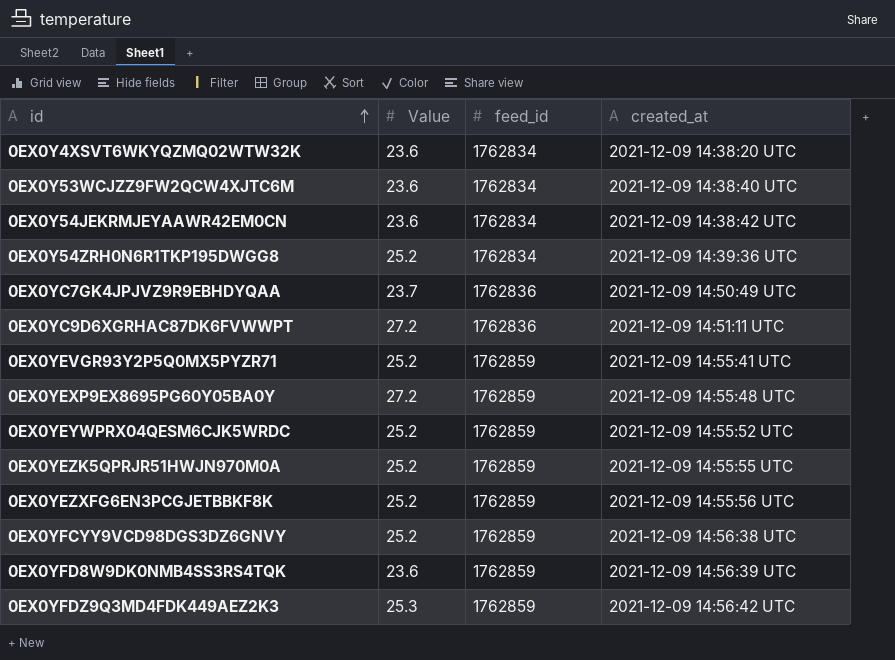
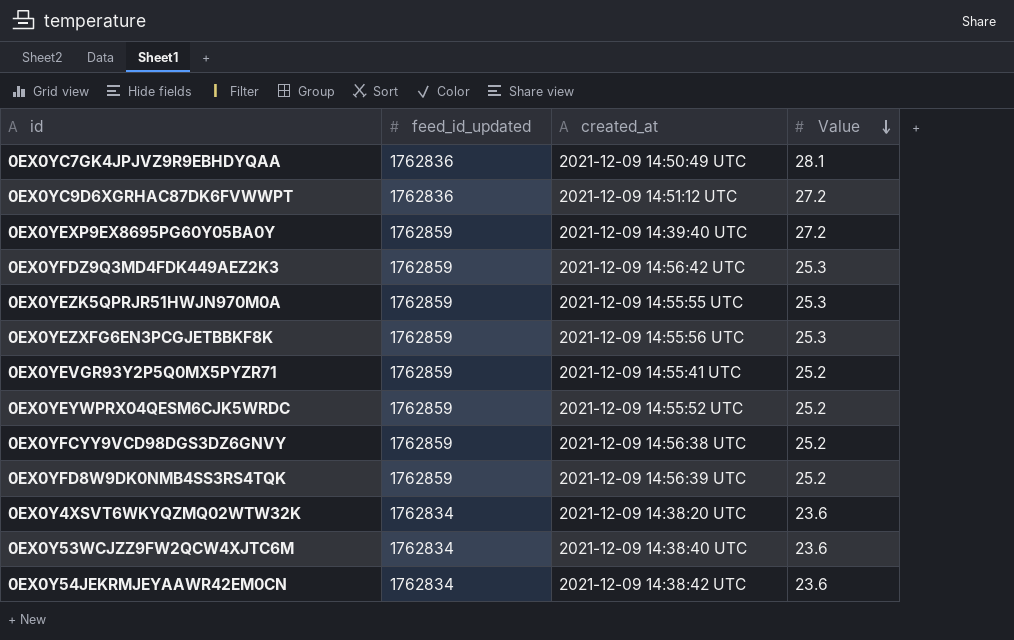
row order: id ascending -> Value descending
column name: feed_id -> feed_id_updated
column Value | position: 2 -> 4
row 0EX0Y54ZRH0N6R1TKP195DWGG8: 25.2 | 1762834 | 2021-12-09 14:39:36 UTC -> none
0EX0YC7GK4JPJVZ9R9EBHDYQAA | Value: 23.7 -> 28.1
0EX0YC9D6XGRHAC87DK6FVWWPT | created_at: 2021-12-09 14:51:11 UTC -> 2021-12-09 14:51:12 UTC
0EX0YEXP9EX8695PG60Y05BA0Y | created_at: 2021-12-09 14:55:48 UTC -> 2021-12-09 14:39:40 UTC
0EX0YEZK5QPRJR51HWJN970M0A | Value: 25.2 -> 25.3
0EX0YEZXFG6EN3PCGJETBBKF8K | Value: 25.2 -> 25.3
0EX0YFD8W9DK0NMB4SS3RS4TQK | Value: 23.6 -> 25.2

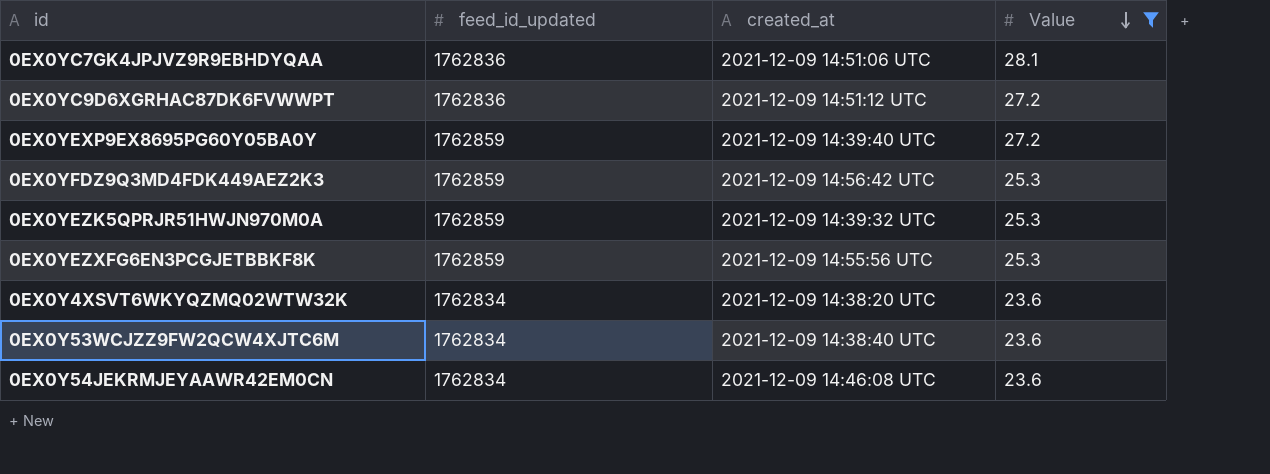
filter: none -> Value != 25.2
0EX0YC7GK4JPJVZ9R9EBHDYQAA | created_at: 2021-12-09 14:50:49 UTC -> 2021-12-09 14:51:06 UTC
0EX0YEZK5QPRJR51HWJN970M0A | created_at: 2021-12-09 14:55:55 UTC -> 2021-12-09 14:39:32 UTC
0EX0Y54JEKRMJEYAAWR42EM0CN | created_at: 2021-12-09 14:38:42 UTC -> 2021-12-09 14:46:08 UTC

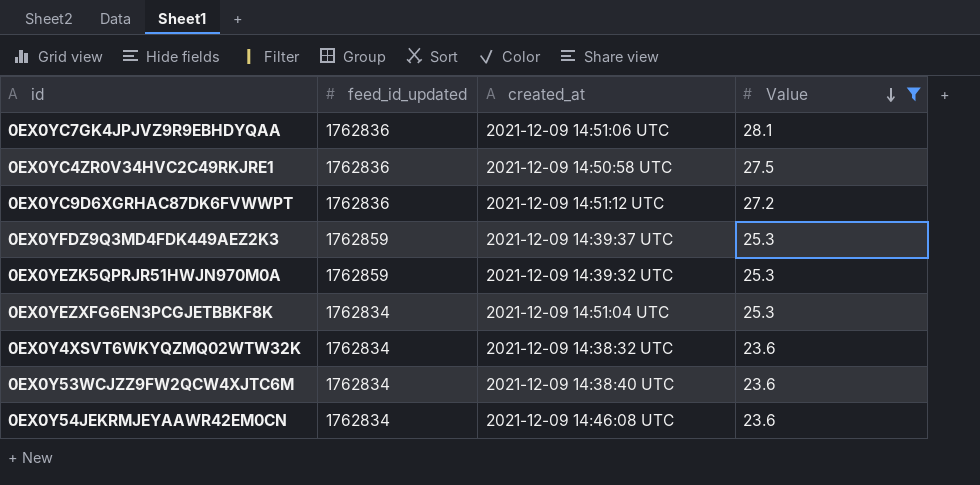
row 0EX0YEXP9EX8695PG60Y05BA0Y: 1762859 | 2021-12-09 14:39:40 UTC | 27.2 -> none
row 0EX0YC4ZR0V34HVC2C49RKJRE1: none -> 1762836 | 2021-12-09 14:50:58 UTC | 27.5
0EX0YFDZ9Q3MD4FDK449AEZ2K3 | created_at: 2021-12-09 14:56:42 UTC -> 2021-12-09 14:39:37 UTC
0EX0YEZXFG6EN3PCGJETBBKF8K | feed_id_updated: 1762859 -> 1762834
0EX0YEZXFG6EN3PCGJETBBKF8K | created_at: 2021-12-09 14:55:56 UTC -> 2021-12-09 14:51:04 UTC
0EX0Y4XSVT6WKYQZMQ02WTW32K | created_at: 2021-12-09 14:38:20 UTC -> 2021-12-09 14:38:32 UTC

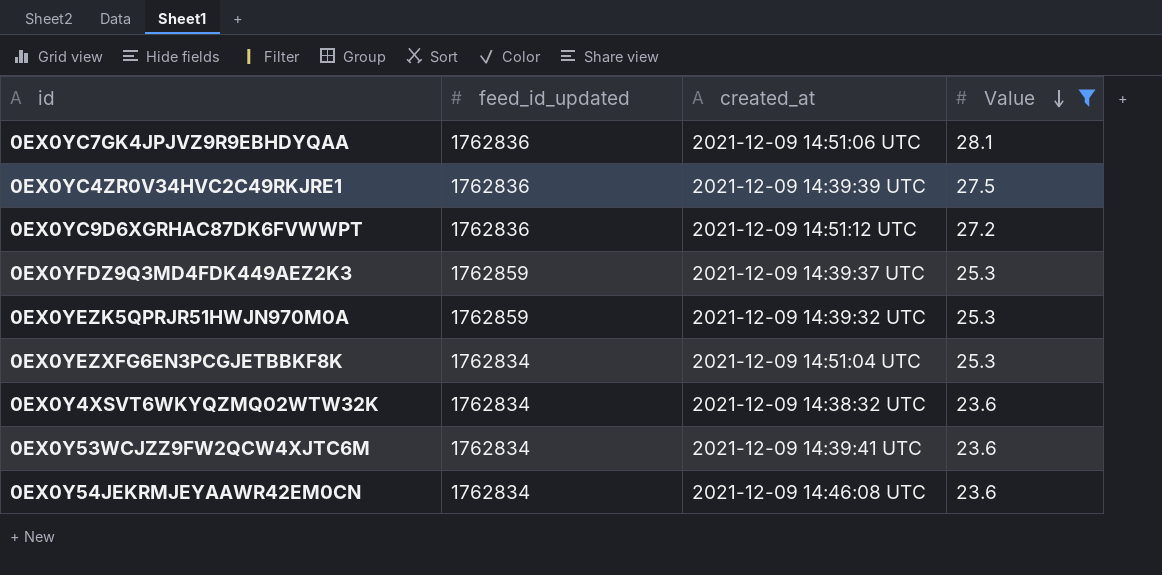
0EX0YC4ZR0V34HVC2C49RKJRE1 | created_at: 2021-12-09 14:50:58 UTC -> 2021-12-09 14:39:39 UTC
0EX0Y53WCJZZ9FW2QCW4XJTC6M | created_at: 2021-12-09 14:38:40 UTC -> 2021-12-09 14:39:41 UTC

